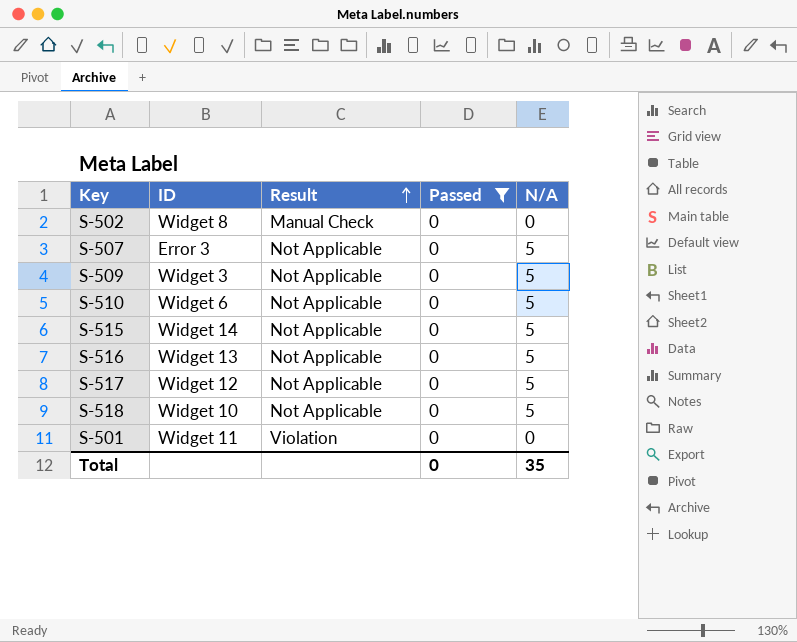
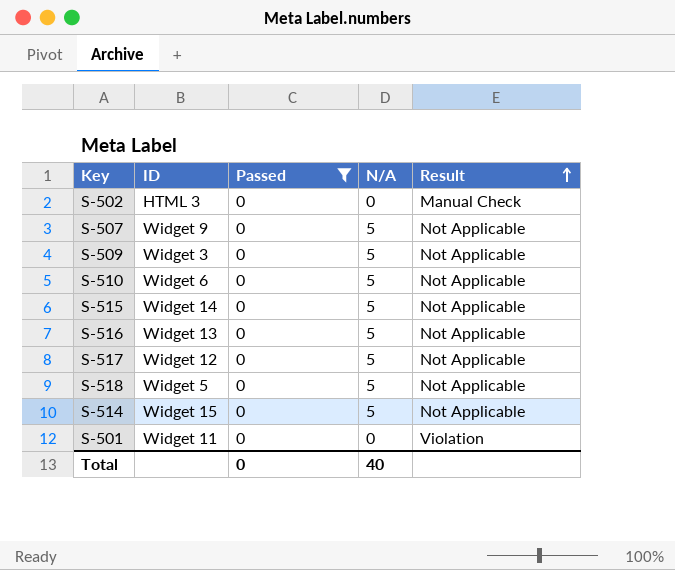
column Result | position: 3 -> 5
S-502 | ID: Widget 8 -> HTML 3
S-507 | ID: Error 3 -> Widget 9
S-518 | ID: Widget 10 -> Widget 5
row S-514: none -> Widget 15 | 0 | 5 | Not Applicable
Total | N/A: 35 -> 40

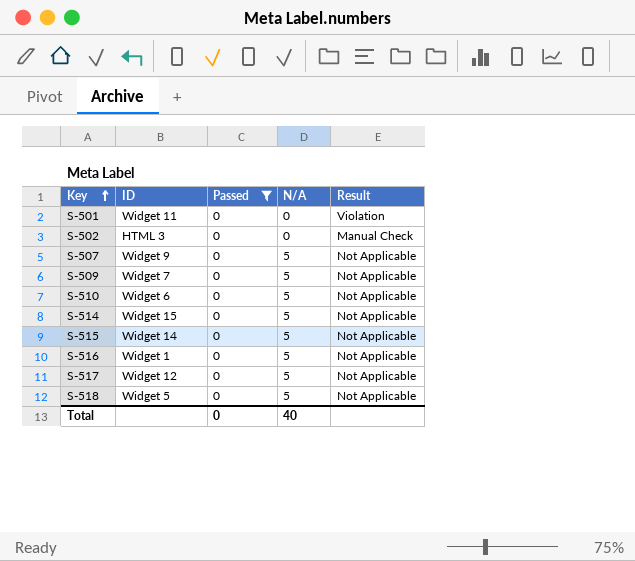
row order: Result ascending -> Key ascending
S-509 | ID: Widget 3 -> Widget 7
S-516 | ID: Widget 13 -> Widget 1

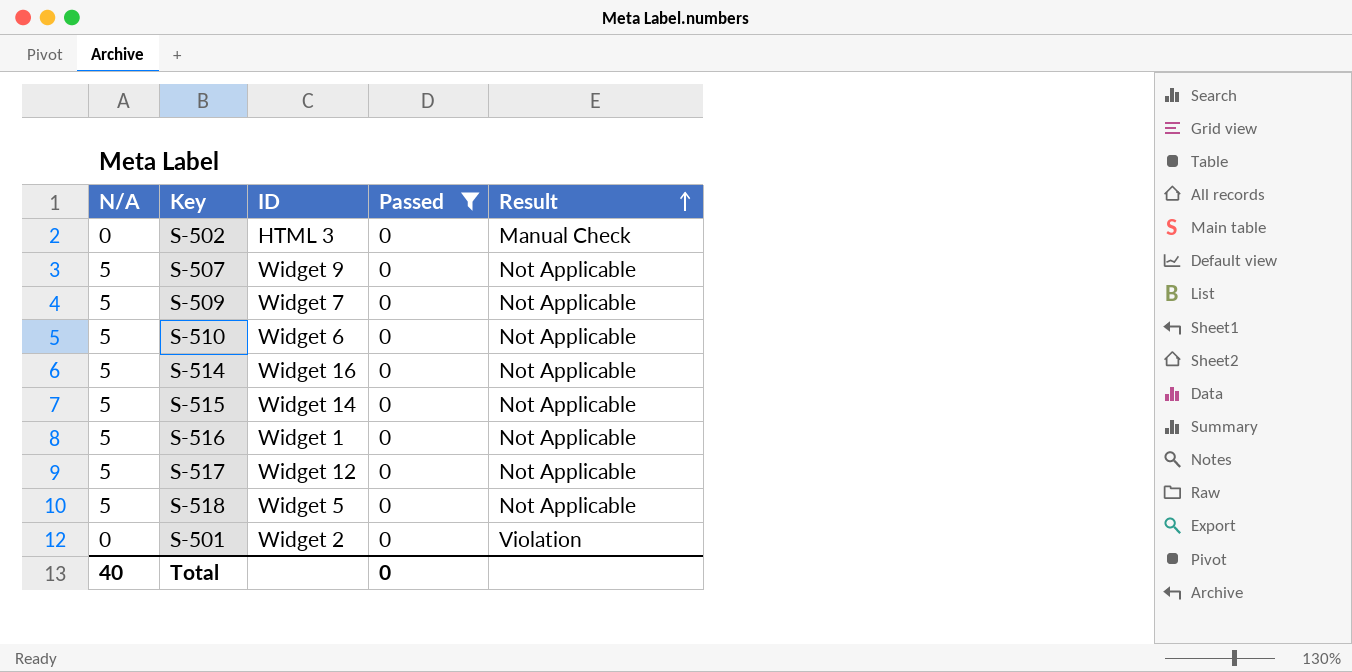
row order: Key ascending -> Result ascending
column N/A | position: 4 -> 1
S-514 | ID: Widget 15 -> Widget 16
S-501 | ID: Widget 11 -> Widget 2

